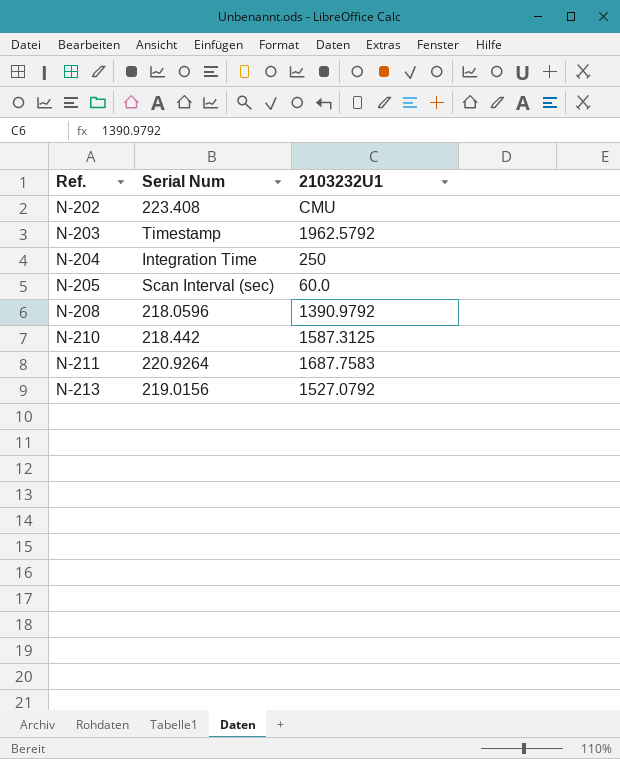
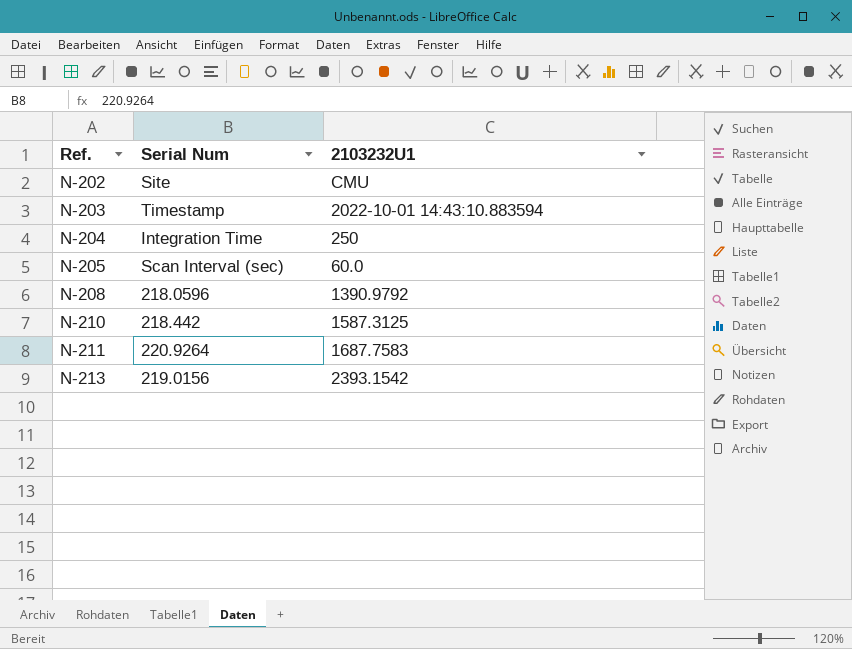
N-202 | Serial Num: 223.408 -> Site
N-203 | 2103232U1: 1962.5792 -> 2022-10-01 14:43:10.883594
N-213 | 2103232U1: 1527.0792 -> 2393.1542

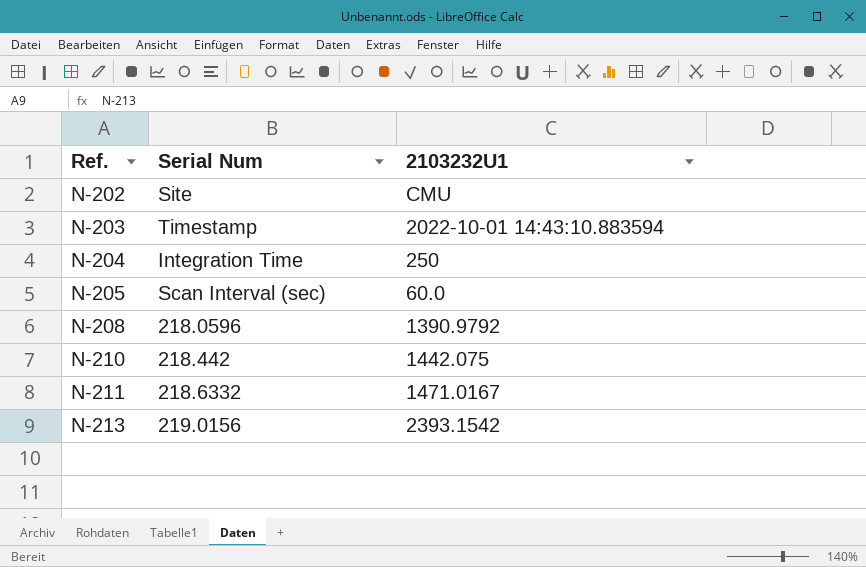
N-210 | 2103232U1: 1587.3125 -> 1442.075
N-211 | Serial Num: 220.9264 -> 218.6332
N-211 | 2103232U1: 1687.7583 -> 1471.0167

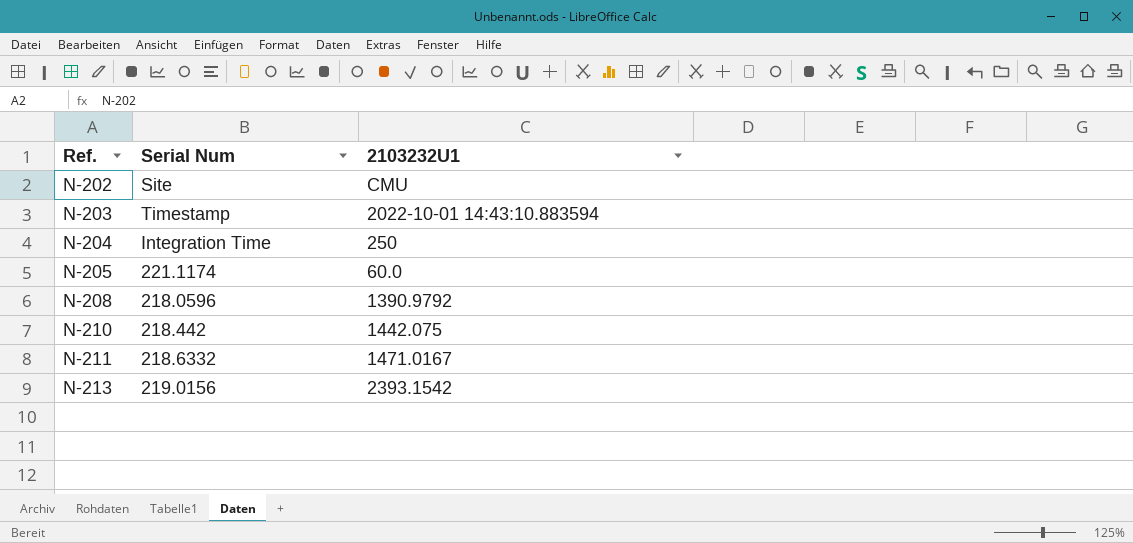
N-205 | Serial Num: Scan Interval (sec) -> 221.1174

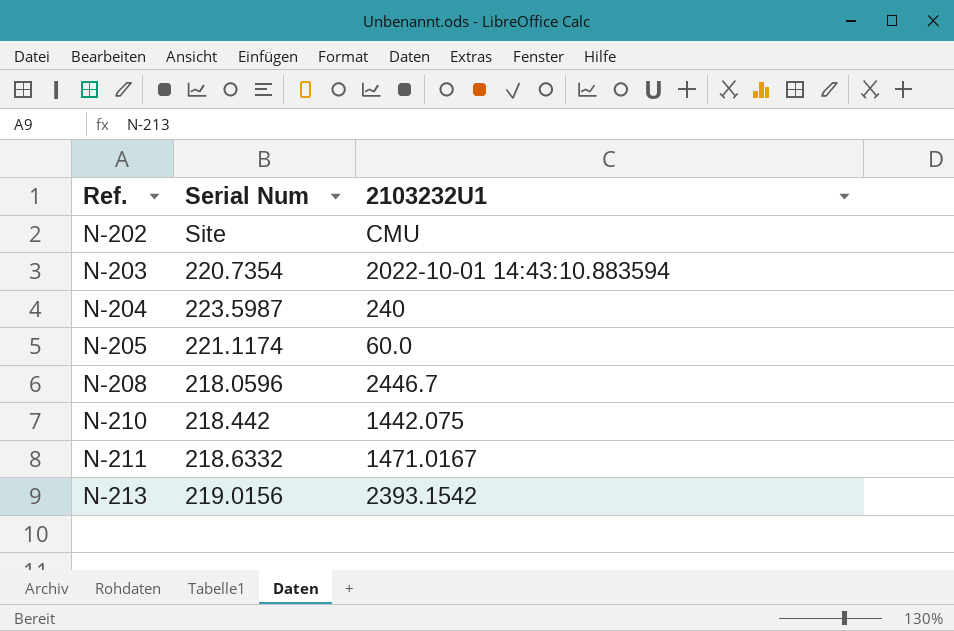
N-203 | Serial Num: Timestamp -> 220.7354
N-204 | Serial Num: Integration Time -> 223.5987
N-204 | 2103232U1: 250 -> 240
N-208 | 2103232U1: 1390.9792 -> 2446.7

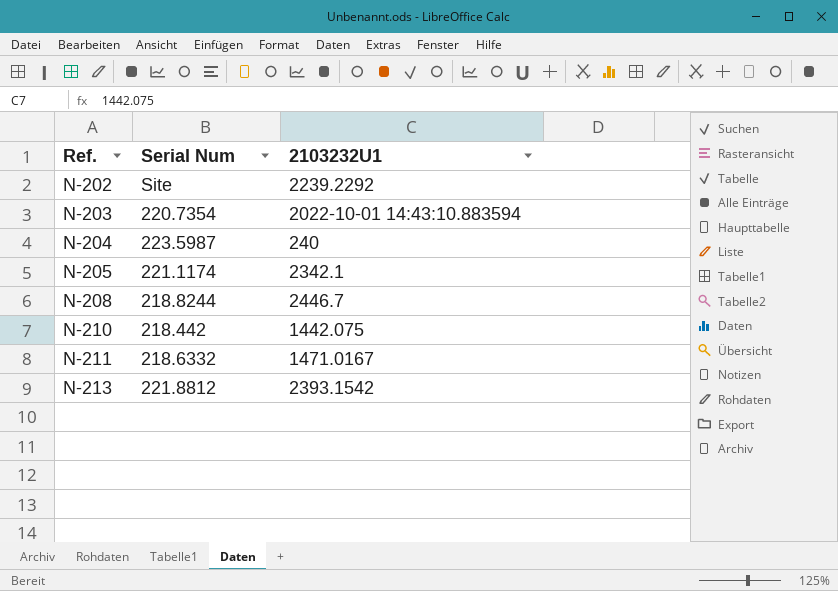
N-202 | 2103232U1: CMU -> 2239.2292
N-205 | 2103232U1: 60.0 -> 2342.1
N-208 | Serial Num: 218.0596 -> 218.8244
N-213 | Serial Num: 219.0156 -> 221.8812

